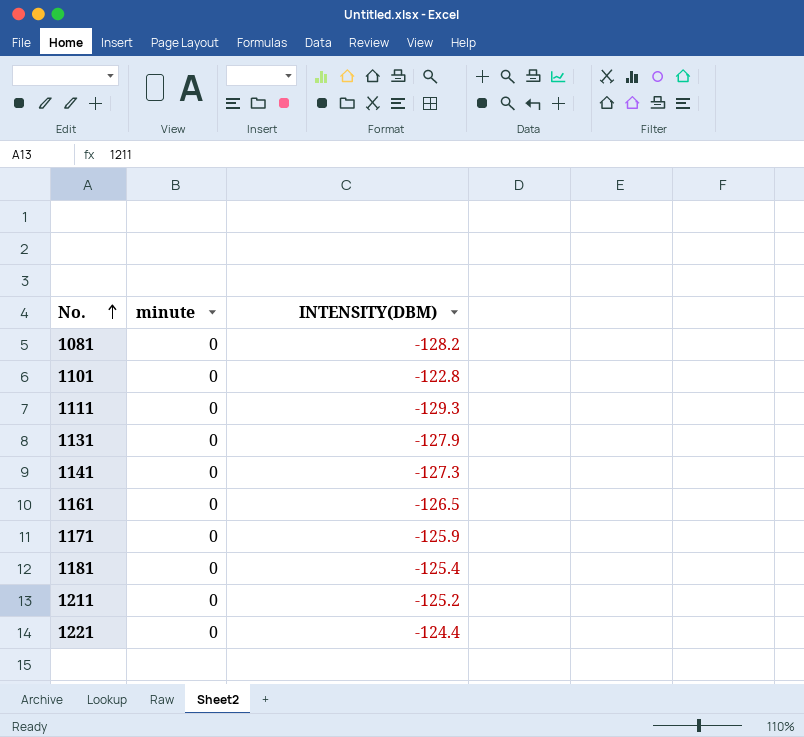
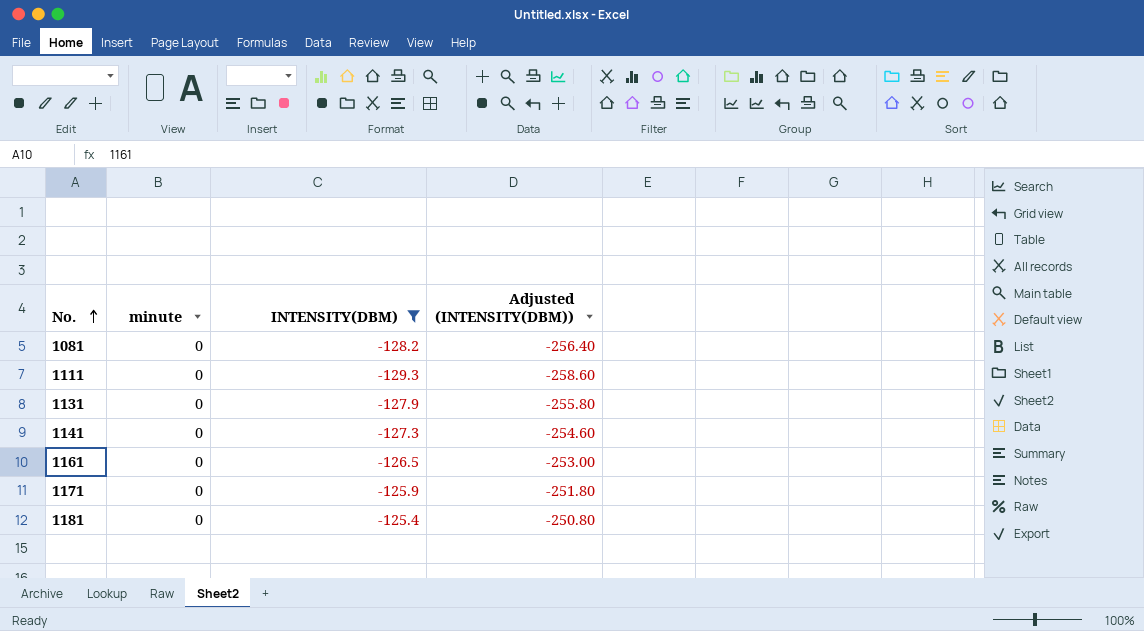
filter: none -> INTENSITY(DBM) <= -125.4
column Adjusted (INTENSITY(DBM)) | formula: none -> [INTENSITY(DBM)] * 2

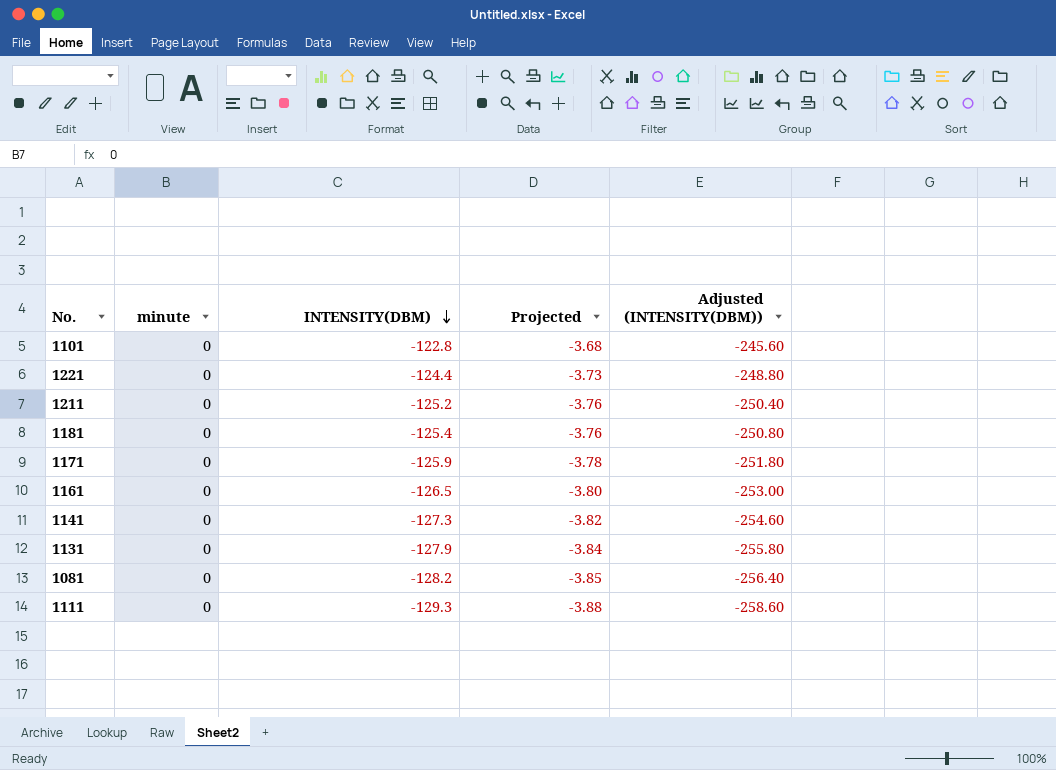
filter: INTENSITY(DBM) <= -125.4 -> none
row order: No. ascending -> INTENSITY(DBM) descending
column Projected | formula: none -> [INTENSITY(DBM)] * 0.03

